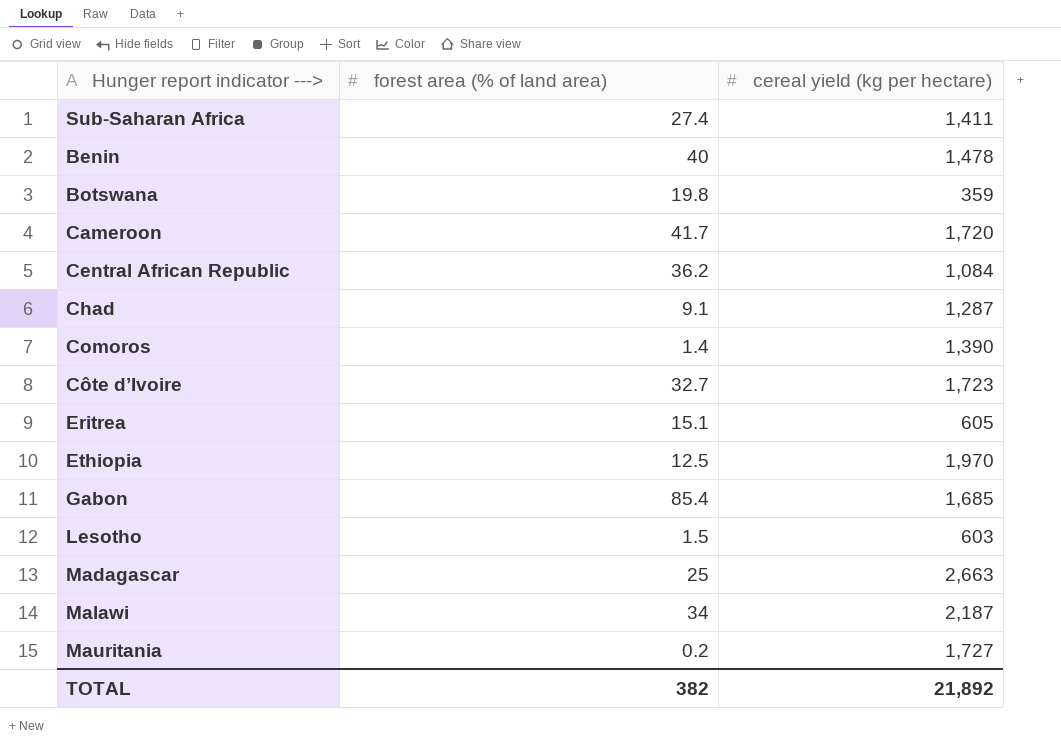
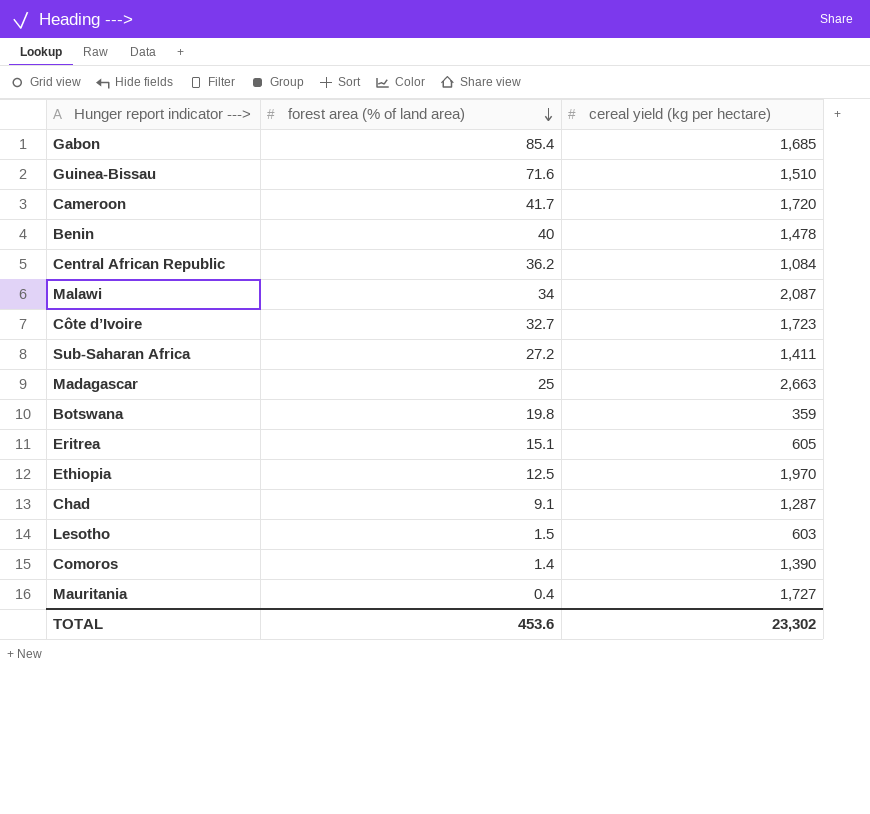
row order: none -> forest area (% of land area) descending
row Guinea-Bissau: none -> 71.6 | 1,510
Malawi | cereal yield (kg per hectare): 2,187 -> 2,087
Sub-Saharan Africa | forest area (% of land area): 27.4 -> 27.2
Mauritania | forest area (% of land area): 0.2 -> 0.4
TOTAL | forest area (% of land area): 382 -> 453.6
TOTAL | cereal yield (kg per hectare): 21,892 -> 23,302

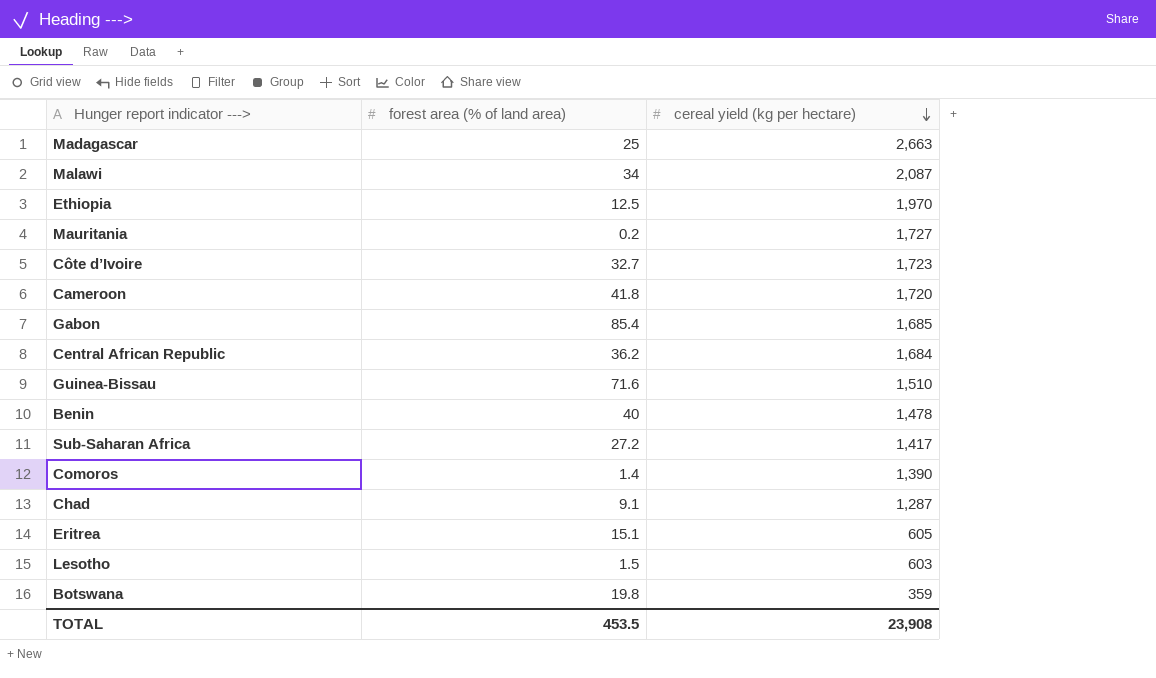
row order: forest area (% of land area) descending -> cereal yield (kg per hectare) descending
Mauritania | forest area (% of land area): 0.4 -> 0.2
Cameroon | forest area (% of land area): 41.7 -> 41.8
Central African Republic | cereal yield (kg per hectare): 1,084 -> 1,684
Sub-Saharan Africa | cereal yield (kg per hectare): 1,411 -> 1,417
TOTAL | forest area (% of land area): 453.6 -> 453.5
TOTAL | cereal yield (kg per hectare): 23,302 -> 23,908

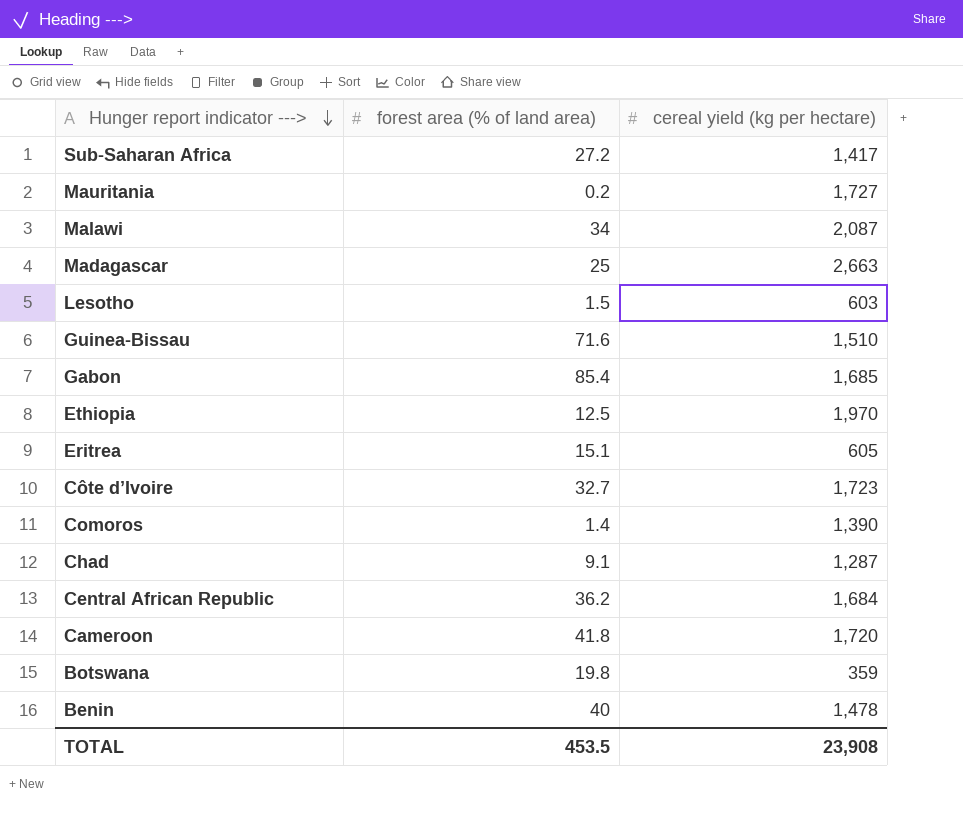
row order: cereal yield (kg per hectare) descending -> Hunger report indicator ---> descending

